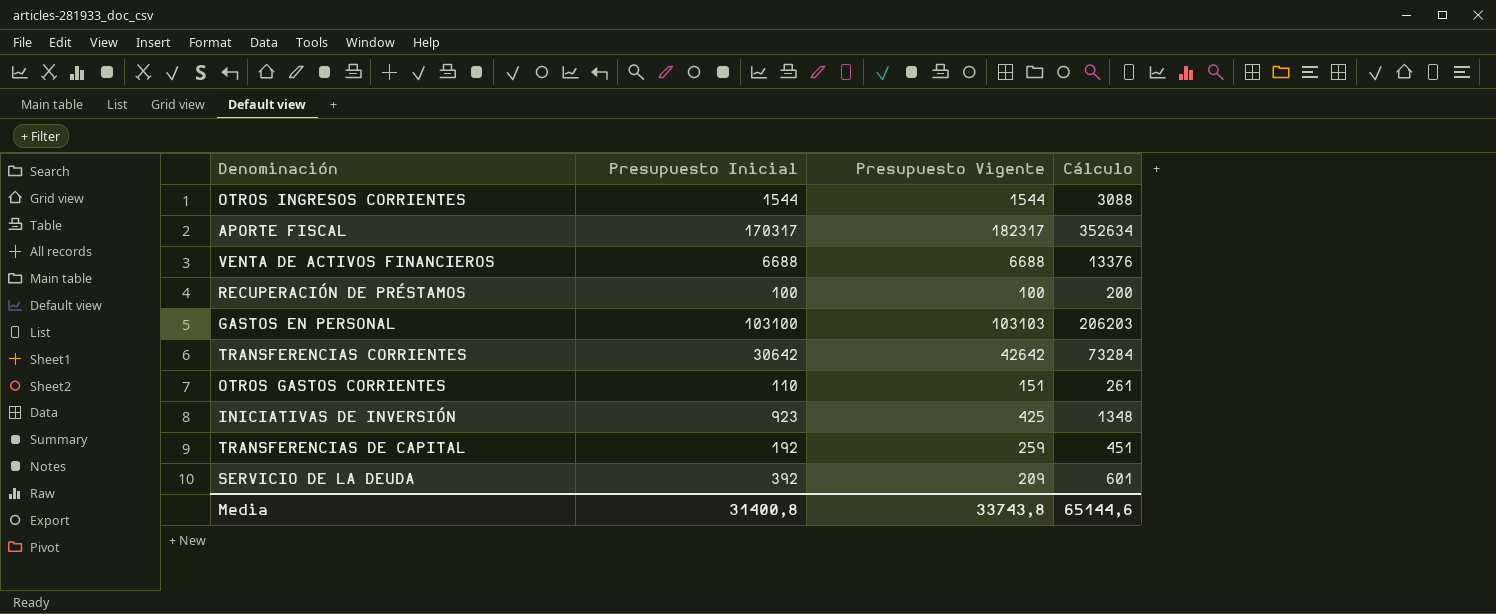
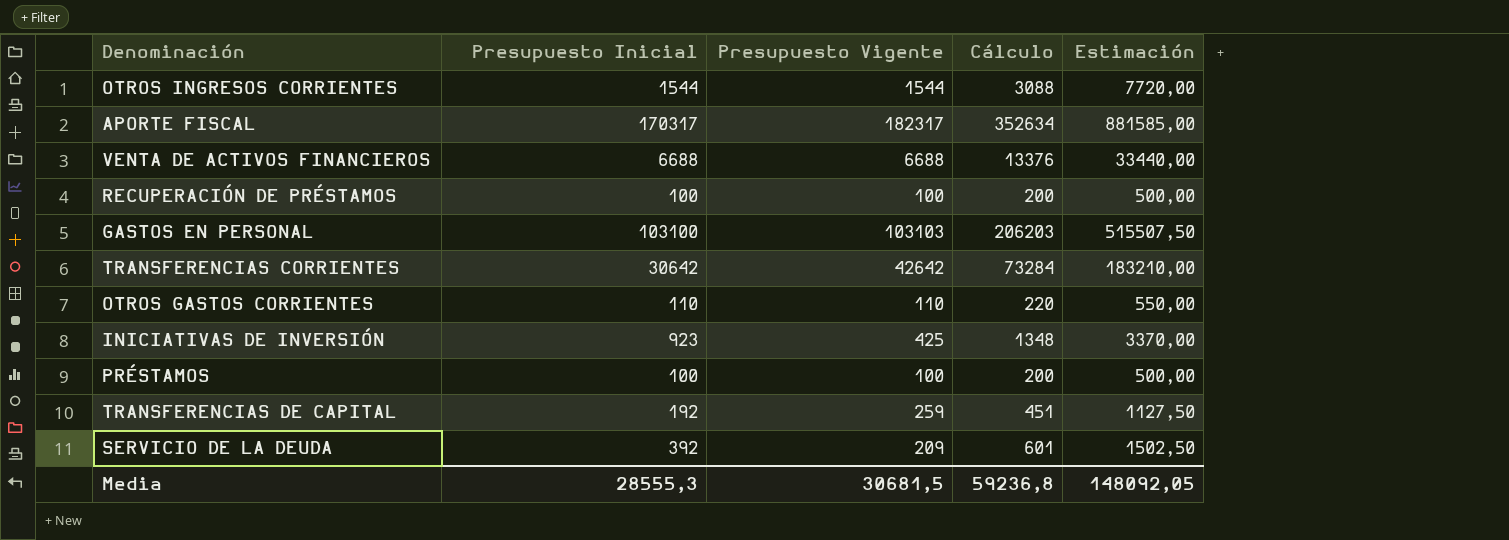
column Estimación | formula: none -> [Cálculo] * 2,5
OTROS GASTOS CORRIENTES | Presupuesto Vigente: 151 -> 110
OTROS GASTOS CORRIENTES | Cálculo: 261 -> 220
row PRÉSTAMOS: none -> 100 | 100 | 200 | 500,00
Media | Presupuesto Inicial: 31400,8 -> 28555,3
Media | Presupuesto Vigente: 33743,8 -> 30681,5
Media | Cálculo: 65144,6 -> 59236,8

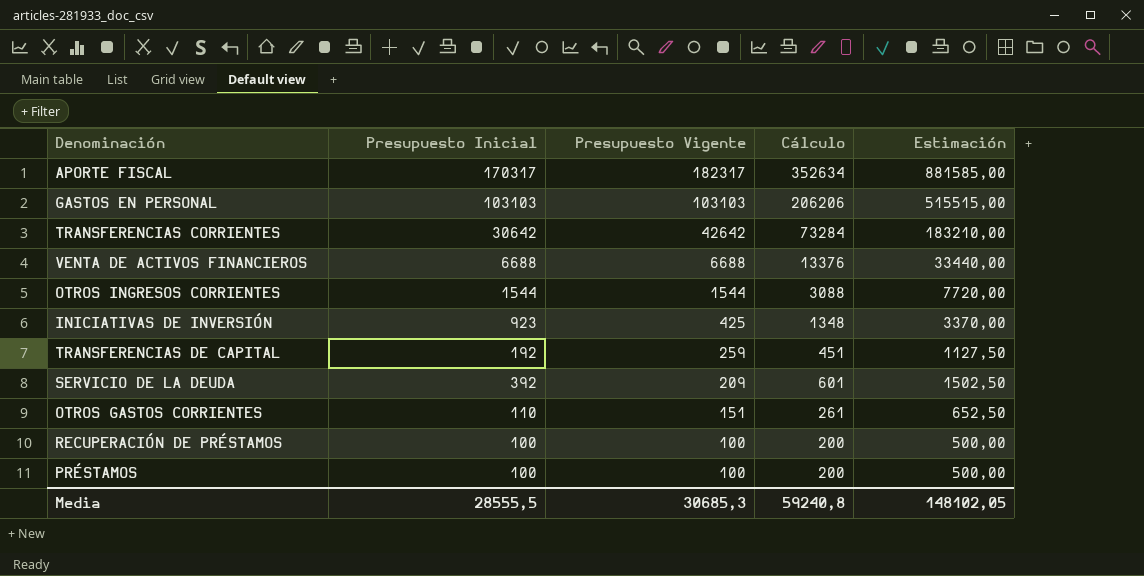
row order: none -> Presupuesto Vigente descending
GASTOS EN PERSONAL | Presupuesto Inicial: 103100 -> 103103
GASTOS EN PERSONAL | Cálculo: 206203 -> 206206
GASTOS EN PERSONAL | Estimación: 515507,50 -> 515515,00
OTROS GASTOS CORRIENTES | Presupuesto Vigente: 110 -> 151
OTROS GASTOS CORRIENTES | Cálculo: 220 -> 261
OTROS GASTOS CORRIENTES | Estimación: 550,00 -> 652,50
Media | Presupuesto Inicial: 28555,3 -> 28555,5
Media | Presupuesto Vigente: 30681,5 -> 30685,3
Media | Cálculo: 59236,8 -> 59240,8
Media | Estimación: 148092,05 -> 148102,05

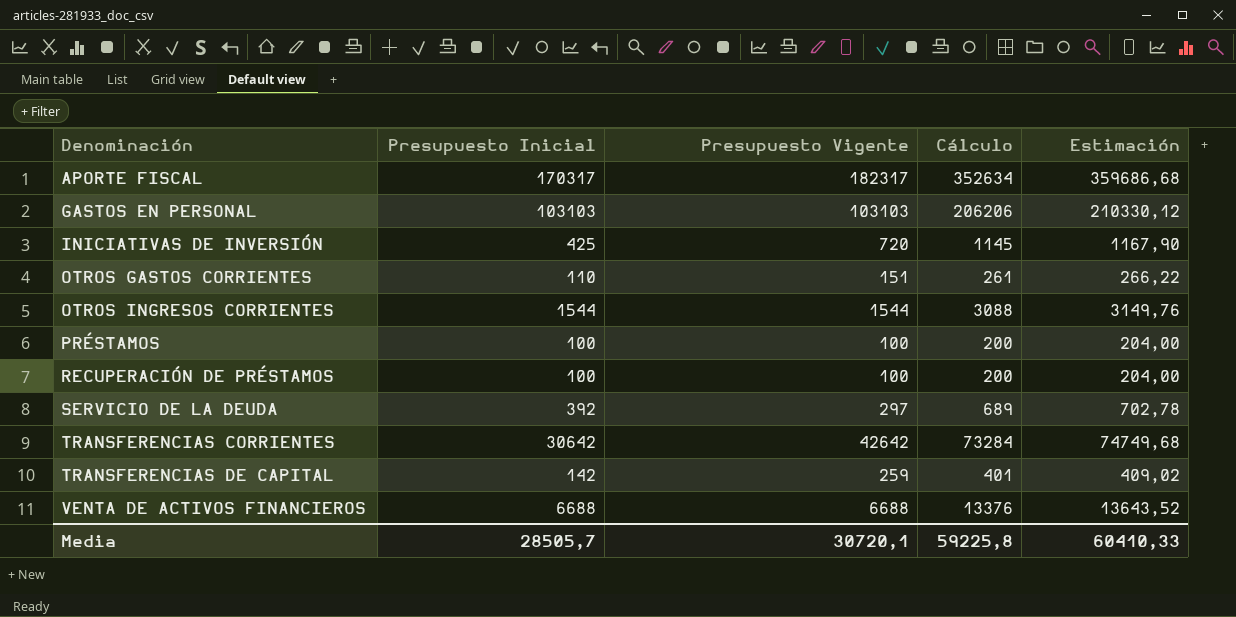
row order: Presupuesto Vigente descending -> Denominación ascending
column Estimación | formula: [Cálculo] * 2,5 -> [Cálculo] * 1,02
INICIATIVAS DE INVERSIÓN | Presupuesto Inicial: 923 -> 425
INICIATIVAS DE INVERSIÓN | Presupuesto Vigente: 425 -> 720
INICIATIVAS DE INVERSIÓN | Cálculo: 1348 -> 1145
SERVICIO DE LA DEUDA | Presupuesto Vigente: 209 -> 297
SERVICIO DE LA DEUDA | Cálculo: 601 -> 689
TRANSFERENCIAS DE CAPITAL | Presupuesto Inicial: 192 -> 142
TRANSFERENCIAS DE CAPITAL | Cálculo: 451 -> 401
Media | Presupuesto Inicial: 28555,5 -> 28505,7
Media | Presupuesto Vigente: 30685,3 -> 30720,1
Media | Cálculo: 59240,8 -> 59225,8
Media | Estimación: 148102,05 -> 60410,33

